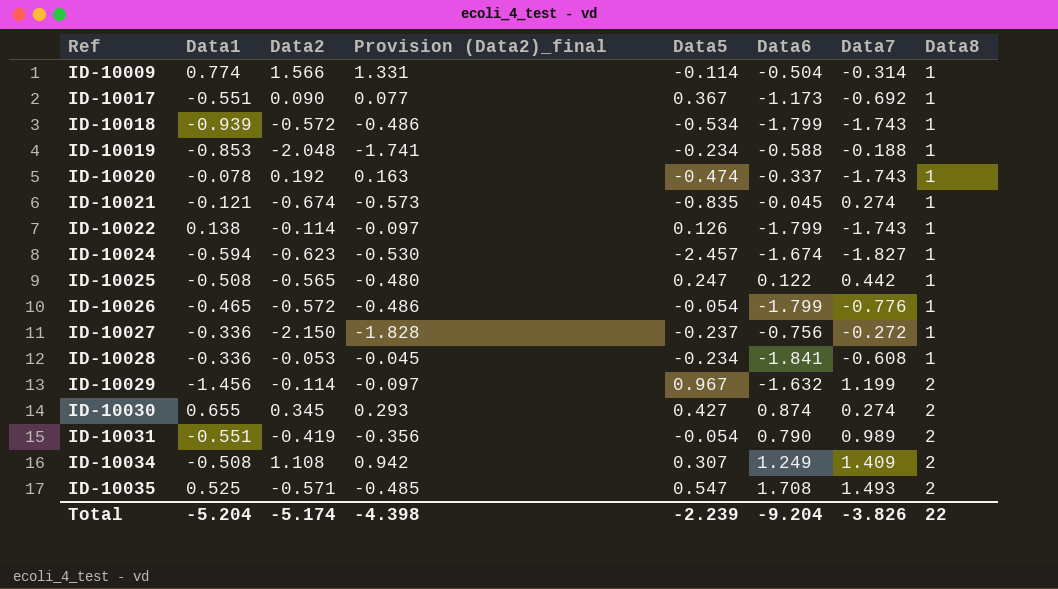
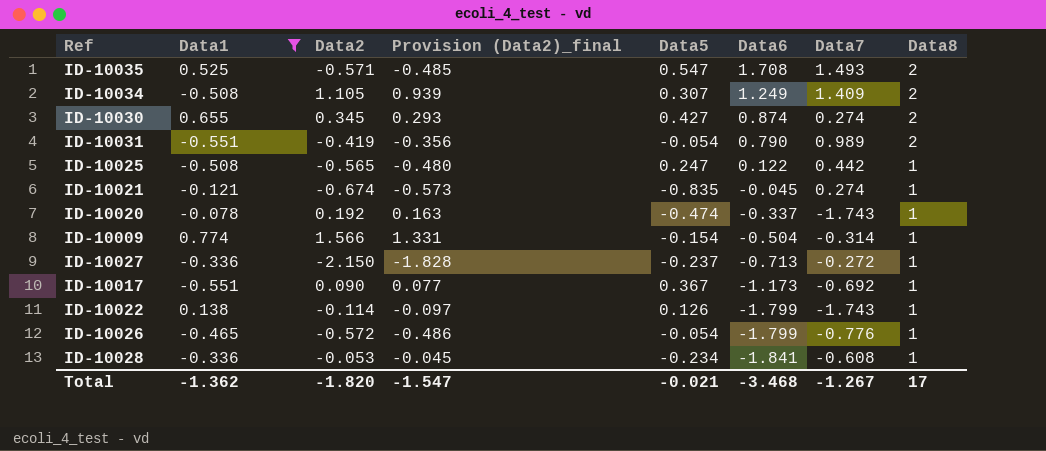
filter: none -> Data1 >= -0.551
row order: Ref ascending -> Data6 descending
ID-10034 | Data2: 1.108 -> 1.105
ID-10034 | Provision (Data2)_final: 0.942 -> 0.939
ID-10009 | Data5: -0.114 -> -0.154
ID-10027 | Data6: -0.756 -> -0.713
Total | Data1: -5.204 -> -1.362
Total | Data2: -5.174 -> -1.820
Total | Provision (Data2)_final: -4.398 -> -1.547
Total | Data5: -2.239 -> -0.021
Total | Data6: -9.204 -> -3.468
Total | Data7: -3.826 -> -1.267
Total | Data8: 22 -> 17

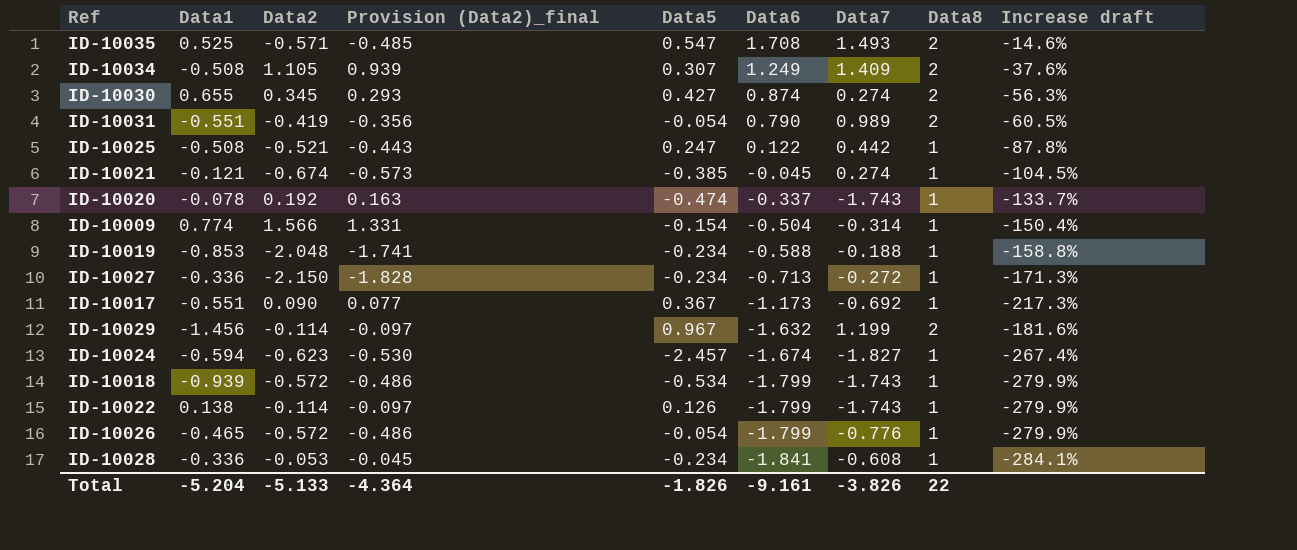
filter: Data1 >= -0.551 -> none
column Increase draft | formula: none -> ([Data6] - [Data8]) / [Data8]
ID-10025 | Data2: -0.565 -> -0.521
ID-10025 | Provision (Data2)_final: -0.480 -> -0.443
ID-10021 | Data5: -0.835 -> -0.385
ID-10027 | Data5: -0.237 -> -0.234
Total | Data1: -1.362 -> -5.204
Total | Data2: -1.820 -> -5.133
Total | Provision (Data2)_final: -1.547 -> -4.364
Total | Data5: -0.021 -> -1.826
Total | Data6: -3.468 -> -9.161
Total | Data7: -1.267 -> -3.826
Total | Data8: 17 -> 22

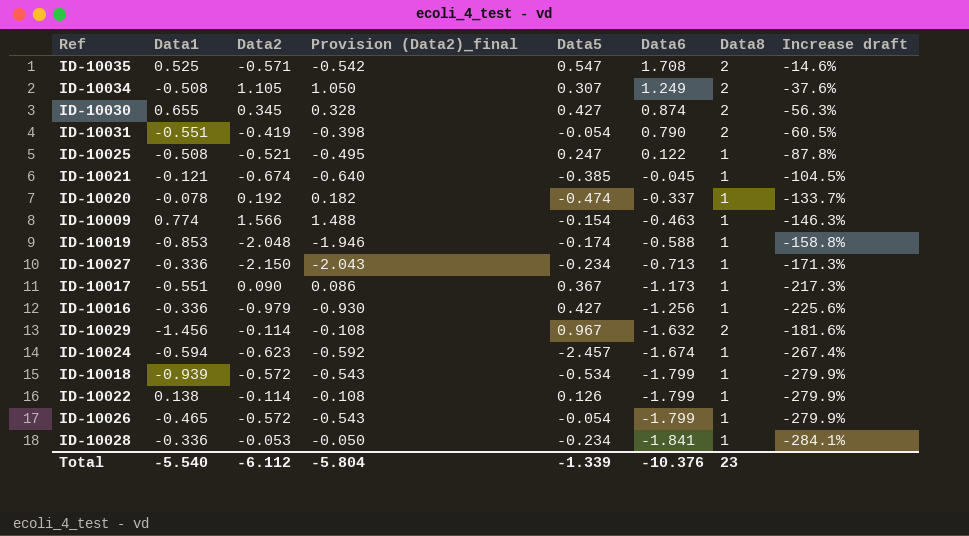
column Data7 | position: 7 -> none
column Provision (Data2)_final | formula: [Data2] * 0.85 -> [Data2] * 0.95
ID-10009 | Data6: -0.504 -> -0.463
ID-10009 | Increase draft: -150.4% -> -146.3%
ID-10019 | Data5: -0.234 -> -0.174
row ID-10016: none -> -0.336 | -0.979 | -0.930 | 0.427 | -1.256 | 1 | -225.6%
Total | Data1: -5.204 -> -5.540
Total | Data2: -5.133 -> -6.112
Total | Provision (Data2)_final: -4.364 -> -5.804
Total | Data5: -1.826 -> -1.339
Total | Data6: -9.161 -> -10.376
Total | Data8: 22 -> 23

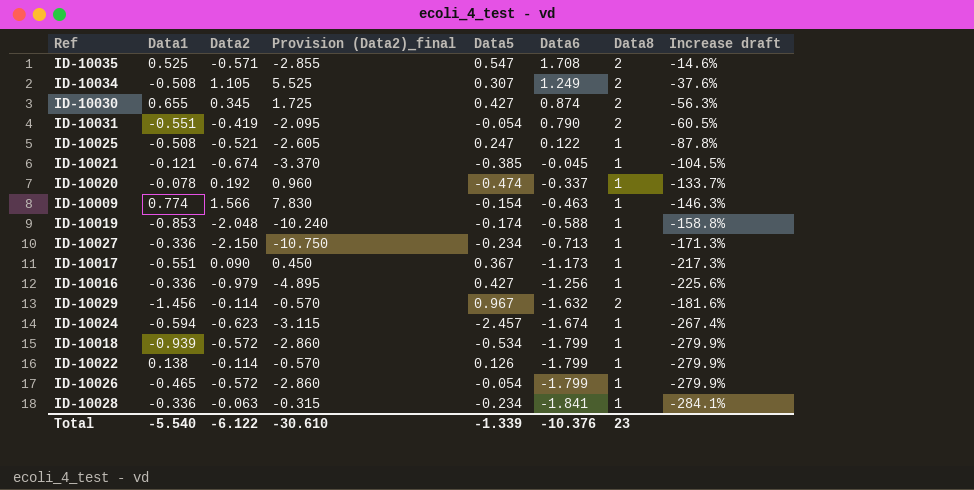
column Provision (Data2)_final | formula: [Data2] * 0.95 -> [Data2] * 5
ID-10028 | Data2: -0.053 -> -0.063
Total | Data2: -6.112 -> -6.122
Total | Provision (Data2)_final: -5.804 -> -30.610

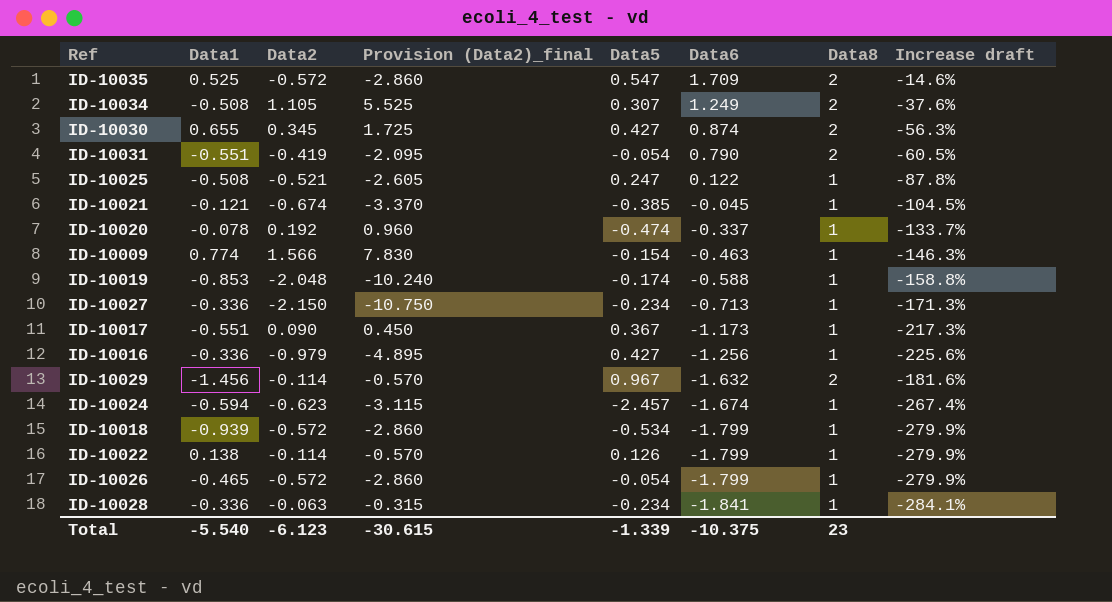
ID-10035 | Data2: -0.571 -> -0.572
ID-10035 | Provision (Data2)_final: -2.855 -> -2.860
ID-10035 | Data6: 1.708 -> 1.709
Total | Data2: -6.122 -> -6.123
Total | Provision (Data2)_final: -30.610 -> -30.615
Total | Data6: -10.376 -> -10.375

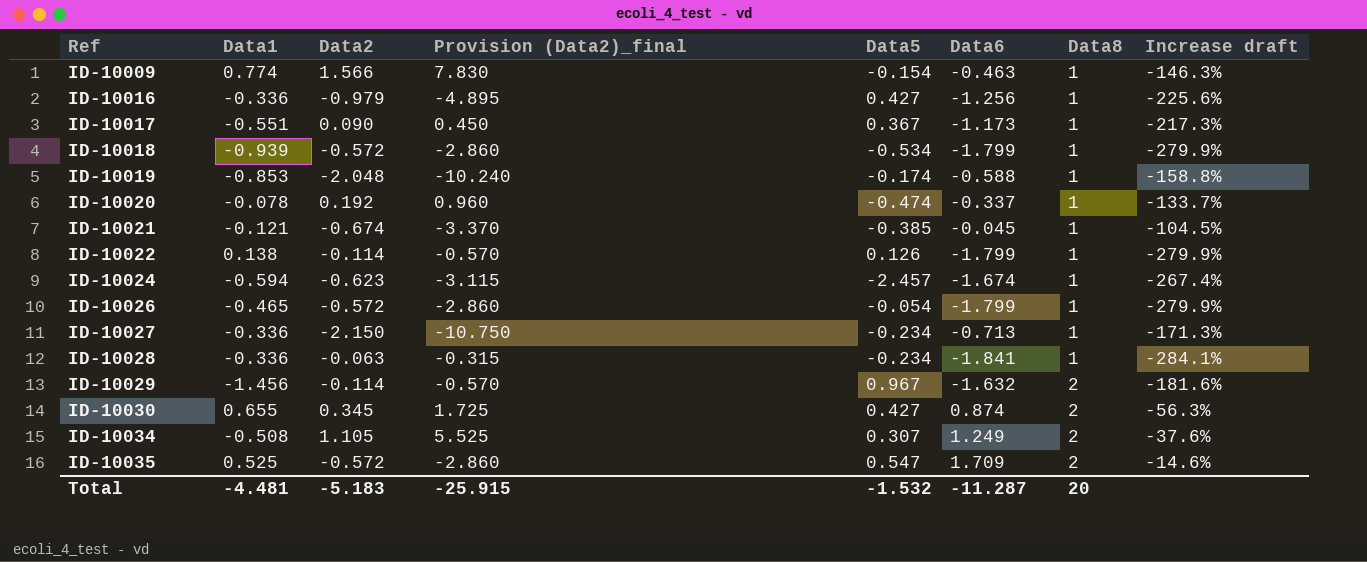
row order: Data6 descending -> Ref ascending
row ID-10031: -0.551 | -0.419 | -2.095 | -0.054 | 0.790 | 2 | -60.5% -> none
row ID-10025: -0.508 | -0.521 | -2.605 | 0.247 | 0.122 | 1 | -87.8% -> none
Total | Data1: -5.540 -> -4.481
Total | Data2: -6.123 -> -5.183
Total | Provision (Data2)_final: -30.615 -> -25.915
Total | Data5: -1.339 -> -1.532
Total | Data6: -10.375 -> -11.287
Total | Data8: 23 -> 20

